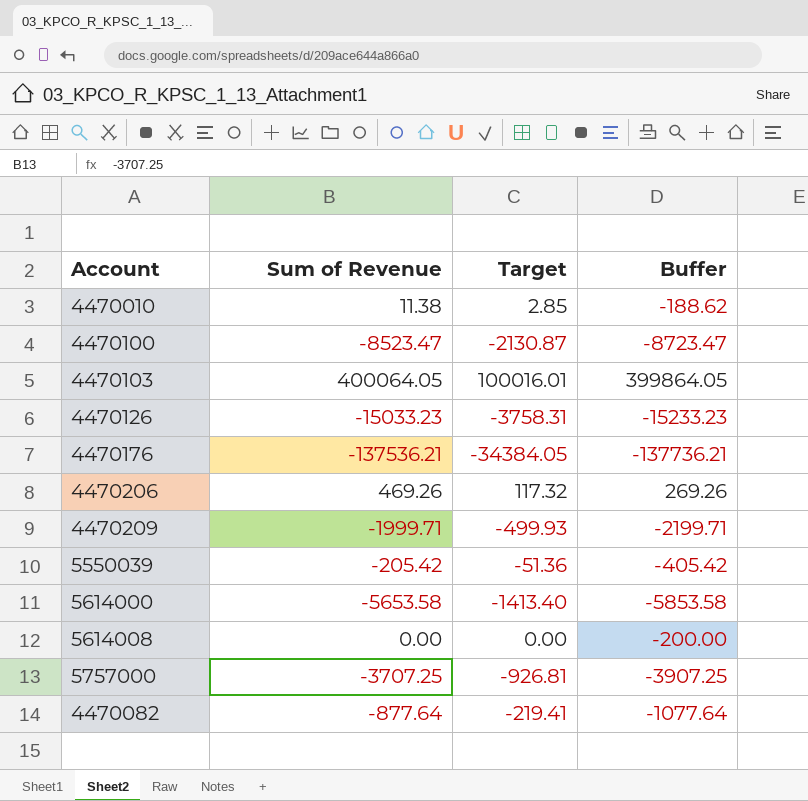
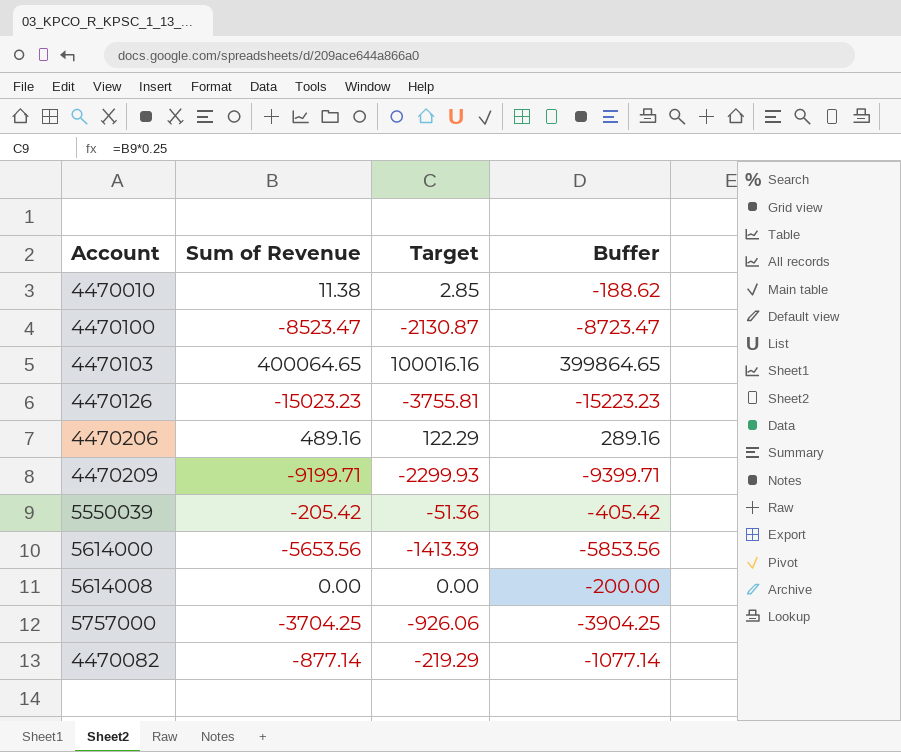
row 4470176: -137536.21 | -34384.05 | -137736.21 -> none
4470103 | Sum of Revenue: 400064.05 -> 400064.65
4470103 | Target: 100016.01 -> 100016.16
4470103 | Buffer: 399864.05 -> 399864.65
4470126 | Sum of Revenue: -15033.23 -> -15023.23
4470126 | Target: -3758.31 -> -3755.81
4470126 | Buffer: -15233.23 -> -15223.23
4470206 | Sum of Revenue: 469.26 -> 489.16
4470206 | Target: 117.32 -> 122.29
4470206 | Buffer: 269.26 -> 289.16
4470209 | Sum of Revenue: -1999.71 -> -9199.71
4470209 | Target: -499.93 -> -2299.93
4470209 | Buffer: -2199.71 -> -9399.71
5614000 | Sum of Revenue: -5653.58 -> -5653.56
5614000 | Target: -1413.40 -> -1413.39
5614000 | Buffer: -5853.58 -> -5853.56
5757000 | Sum of Revenue: -3707.25 -> -3704.25
5757000 | Target: -926.81 -> -926.06
5757000 | Buffer: -3907.25 -> -3904.25
4470082 | Sum of Revenue: -877.64 -> -877.14
4470082 | Target: -219.41 -> -219.29
4470082 | Buffer: -1077.64 -> -1077.14

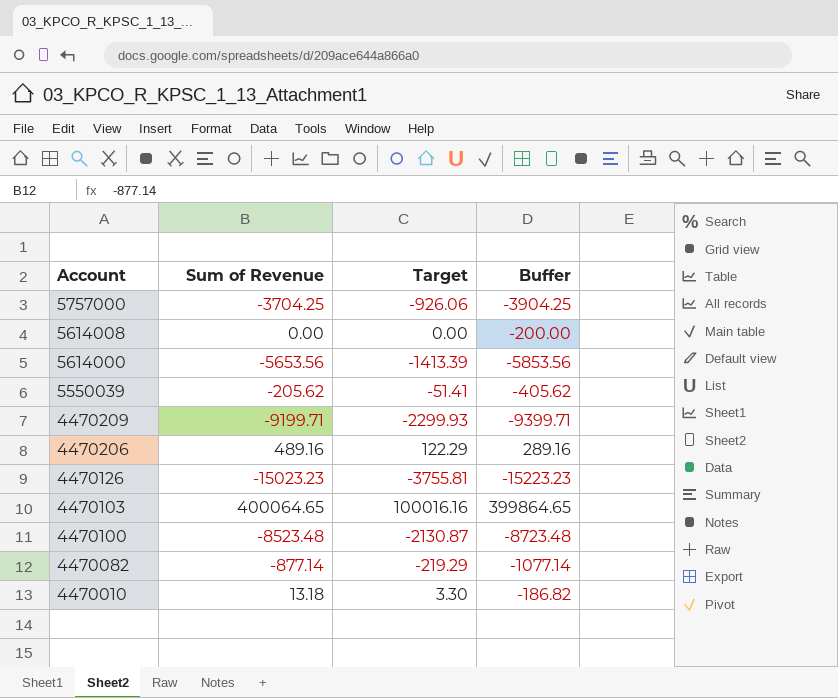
row order: none -> Account descending
5550039 | Sum of Revenue: -205.42 -> -205.62
5550039 | Target: -51.36 -> -51.41
5550039 | Buffer: -405.42 -> -405.62
4470100 | Sum of Revenue: -8523.47 -> -8523.48
4470100 | Buffer: -8723.47 -> -8723.48
4470010 | Sum of Revenue: 11.38 -> 13.18
4470010 | Target: 2.85 -> 3.30
4470010 | Buffer: -188.62 -> -186.82

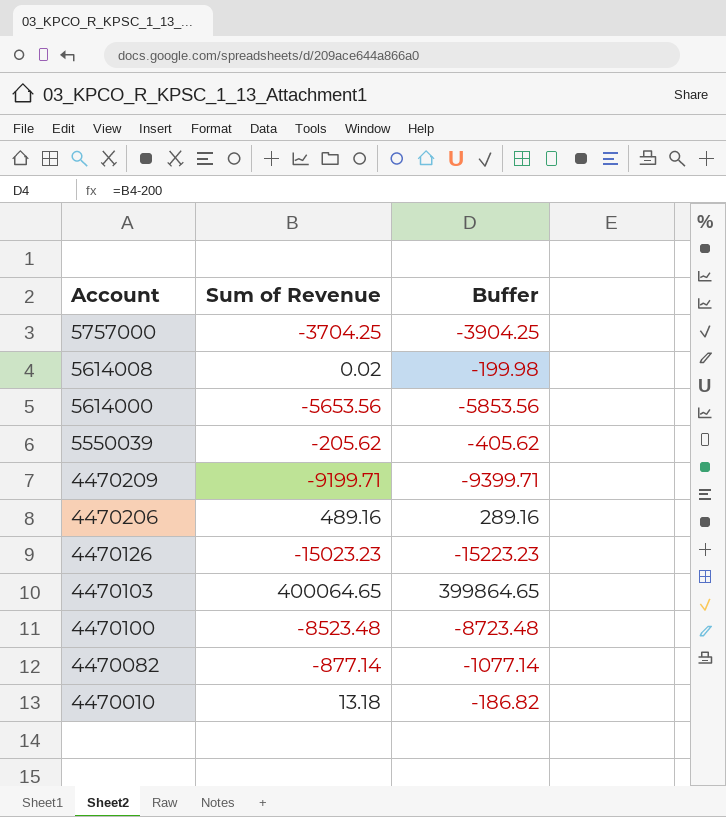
column Target | formula: [Sum of Revenue] * 0.25 -> none
5614008 | Sum of Revenue: 0.00 -> 0.02
5614008 | Buffer: -200.00 -> -199.98

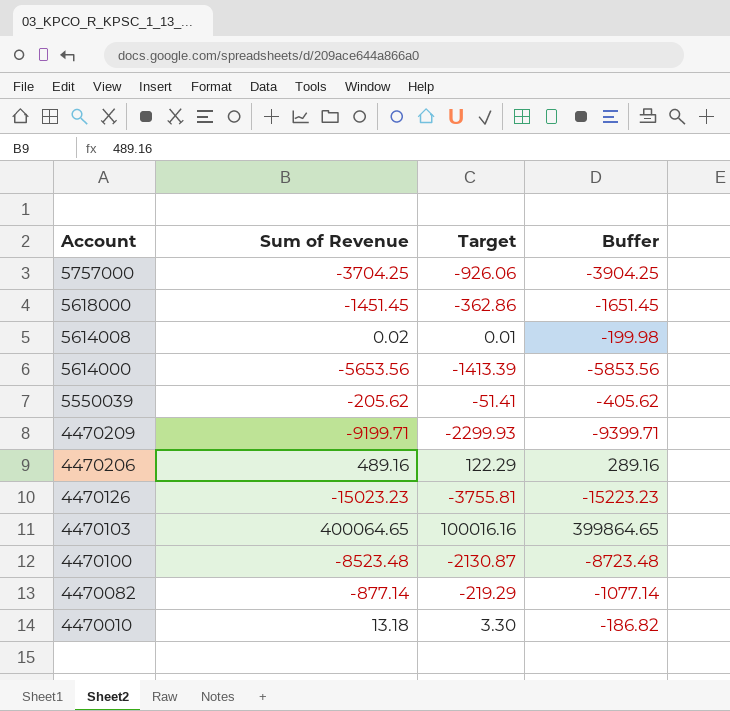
column Target | formula: none -> [Sum of Revenue] * 0.25
row 5618000: none -> -1451.45 | -362.86 | -1651.45

